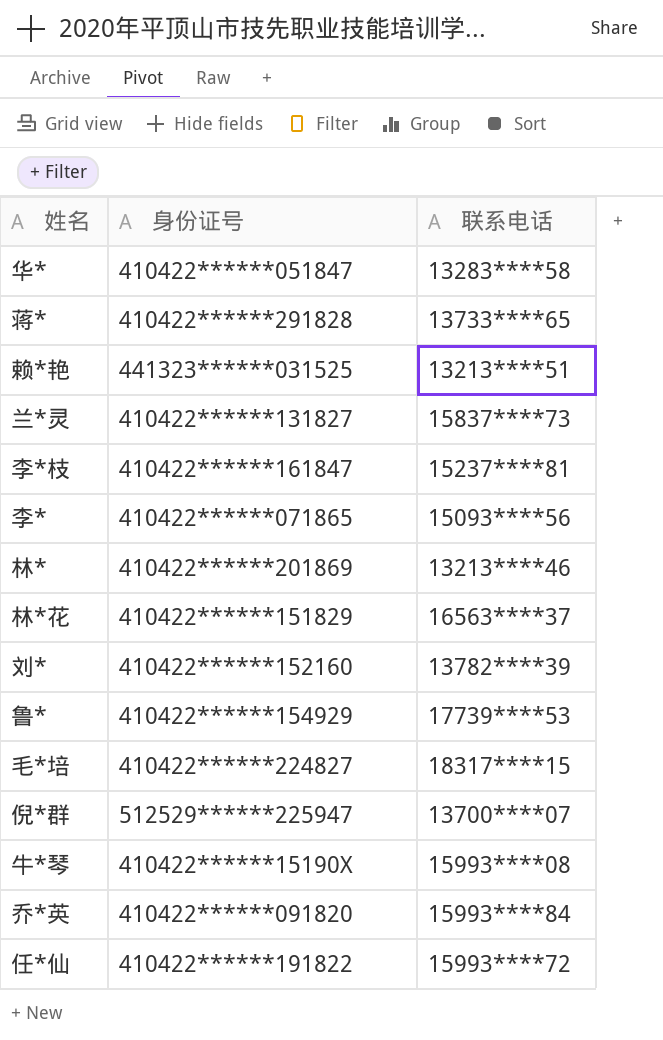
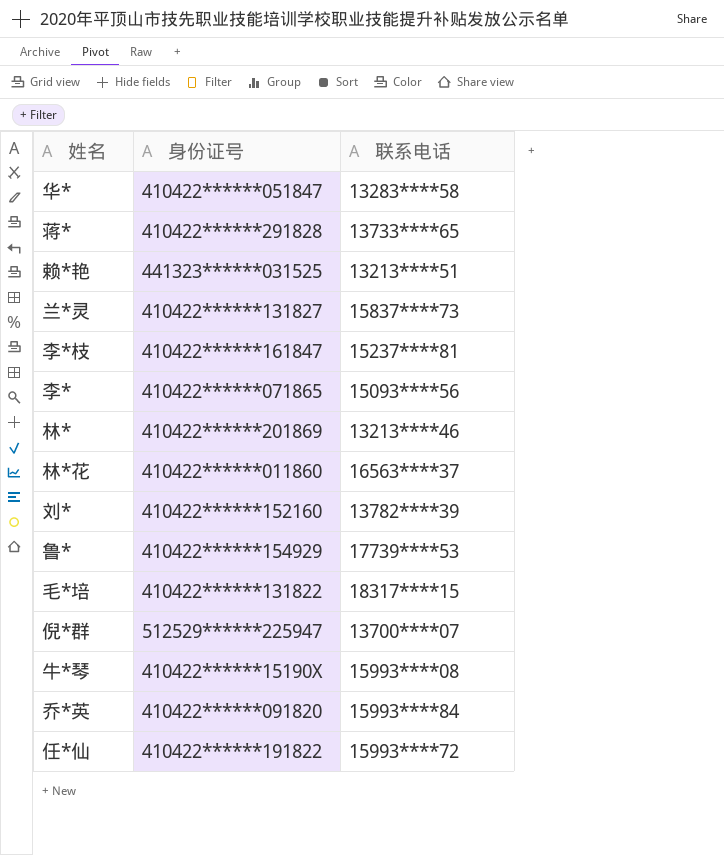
林*花 | 身份证号: 410422******151829 -> 410422******011860
毛*培 | 身份证号: 410422******224827 -> 410422******131822

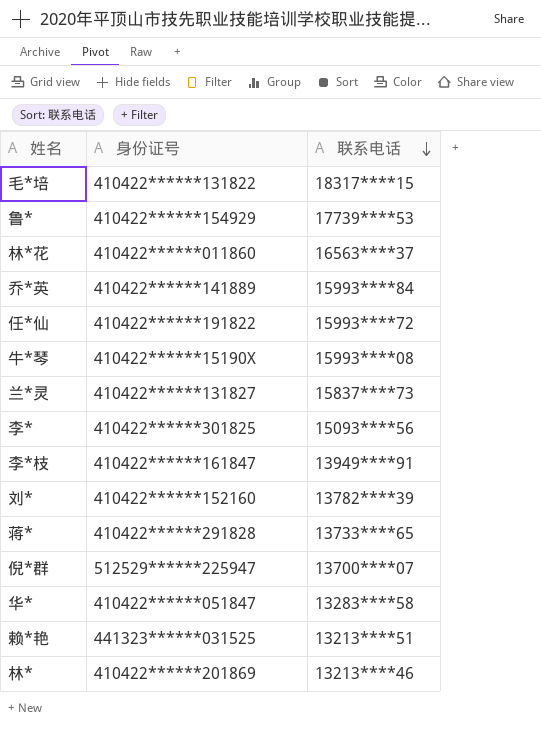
row order: none -> 联系电话 descending
乔*英 | 身份证号: 410422******091820 -> 410422******141889
李* | 身份证号: 410422******071865 -> 410422******301825
李*枝 | 联系电话: 15237****81 -> 13949****91

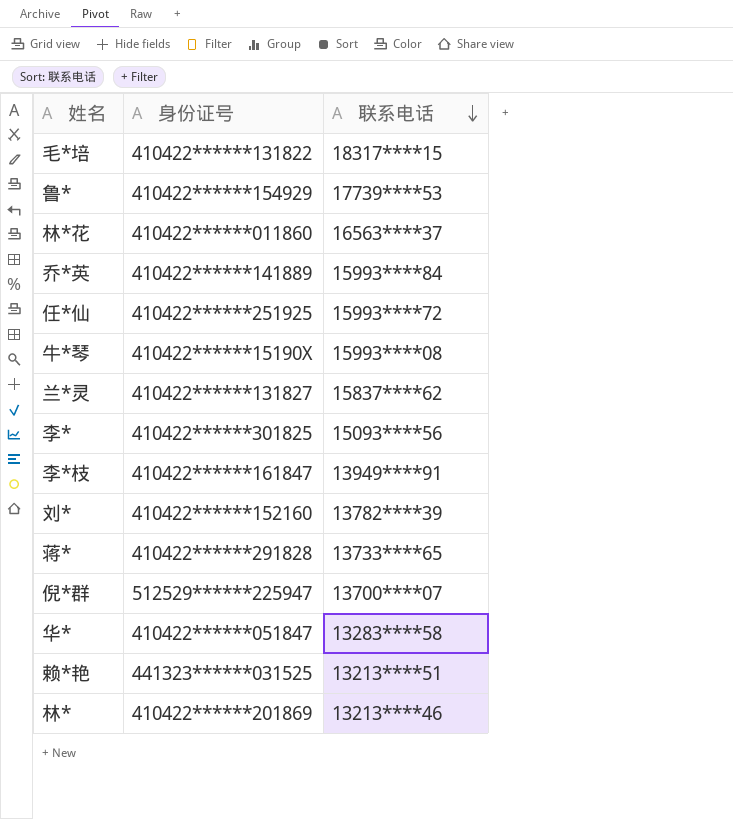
任*仙 | 身份证号: 410422******191822 -> 410422******251925
兰*灵 | 联系电话: 15837****73 -> 15837****62

